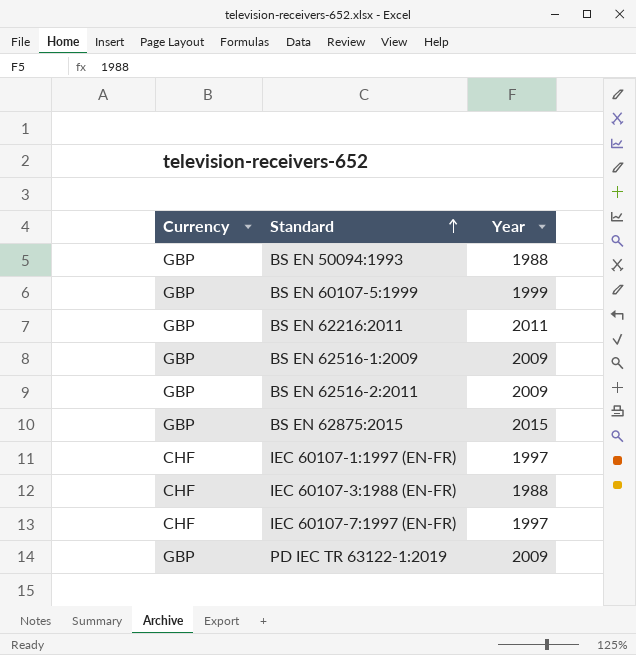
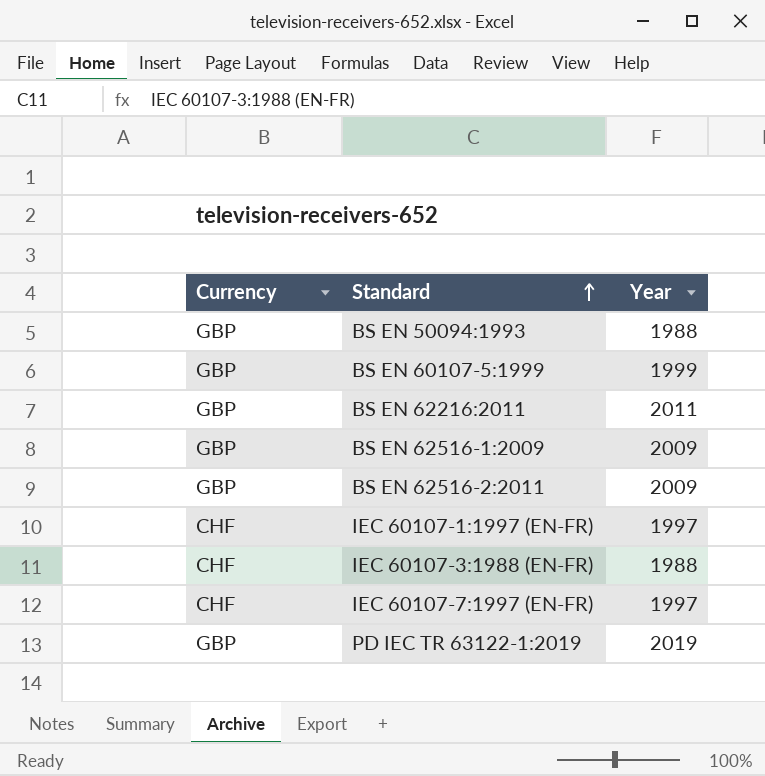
row BS EN 62875:2015: GBP | 2015 -> none
PD IEC TR 63122-1:2019 | Year: 2009 -> 2019

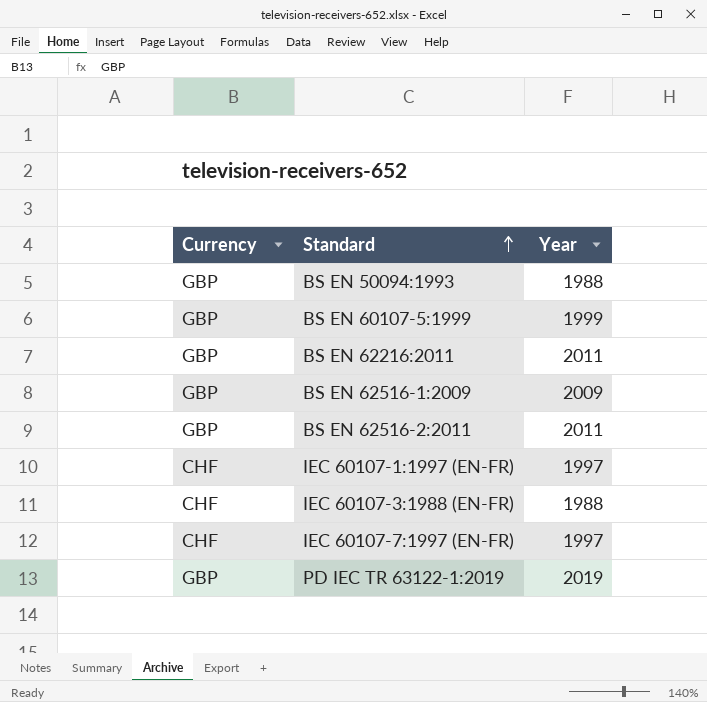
BS EN 62516-2:2011 | Year: 2009 -> 2011

